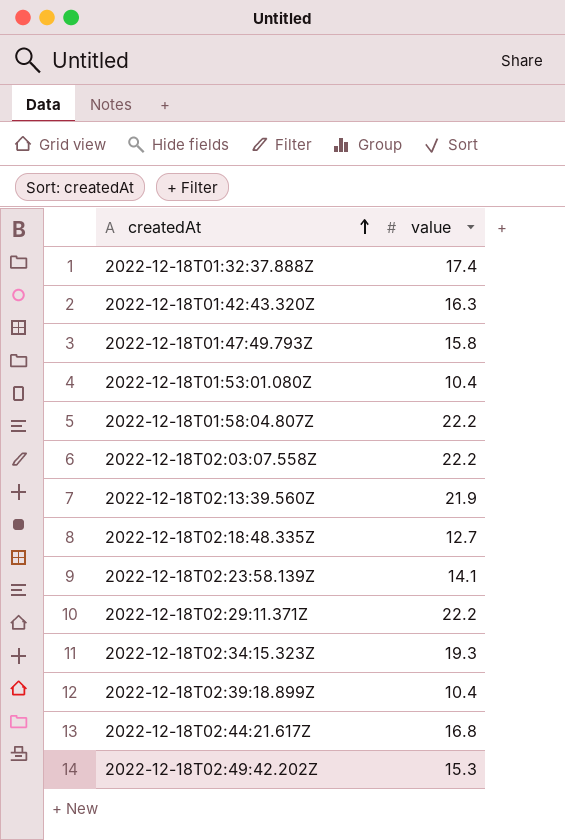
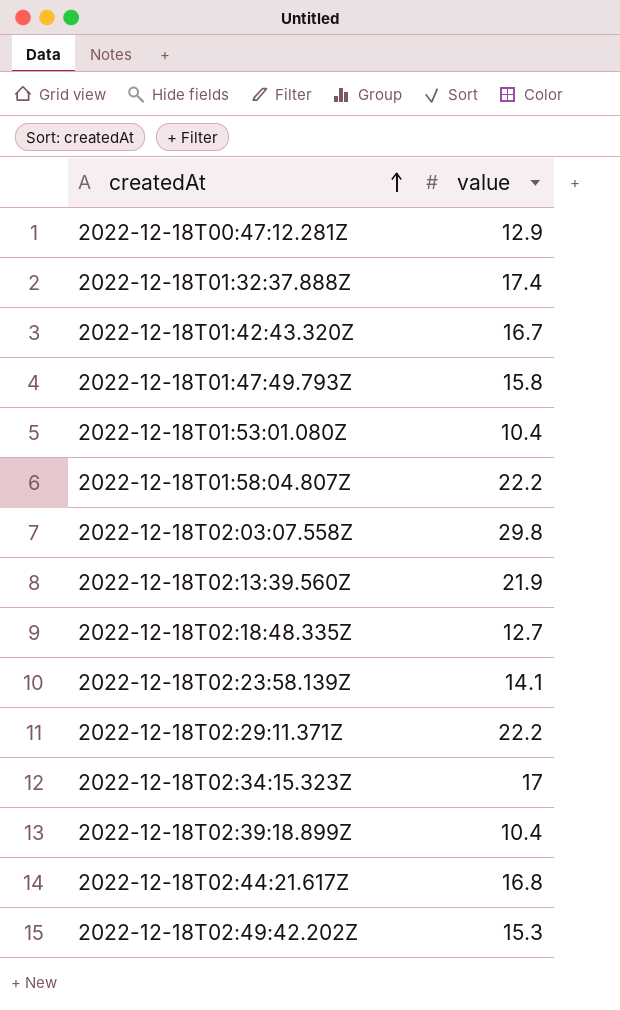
row 2022-12-18T00:47:12.281Z: none -> 12.9
2022-12-18T01:42:43.320Z | value: 16.3 -> 16.7
2022-12-18T02:03:07.558Z | value: 22.2 -> 29.8
2022-12-18T02:34:15.323Z | value: 19.3 -> 17

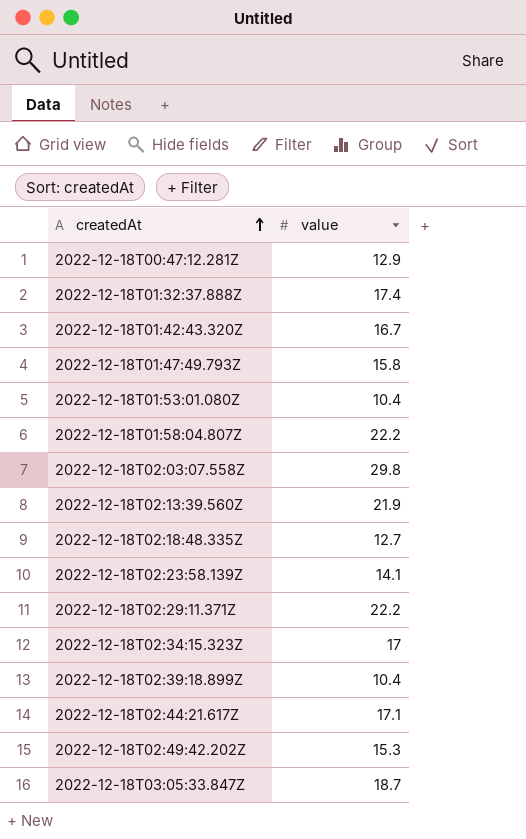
2022-12-18T02:44:21.617Z | value: 16.8 -> 17.1
row 2022-12-18T03:05:33.847Z: none -> 18.7

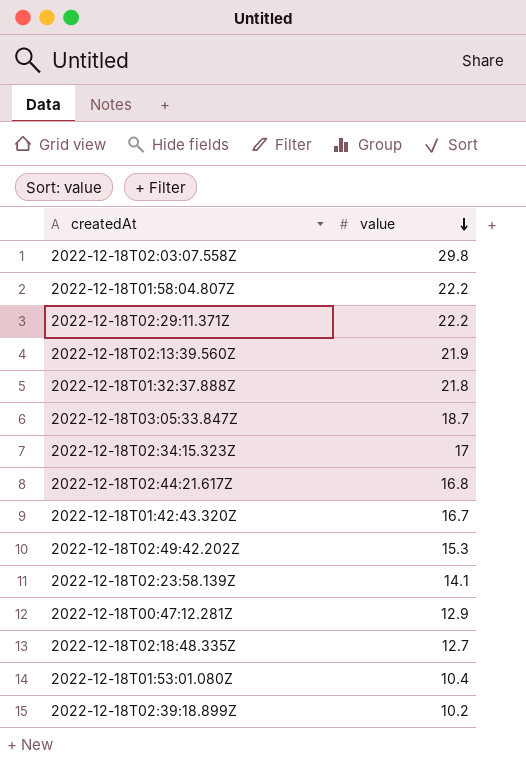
row order: createdAt ascending -> value descending
row 2022-12-18T01:47:49.793Z: 15.8 -> none
2022-12-18T01:32:37.888Z | value: 17.4 -> 21.8
2022-12-18T02:44:21.617Z | value: 17.1 -> 16.8
2022-12-18T02:39:18.899Z | value: 10.4 -> 10.2

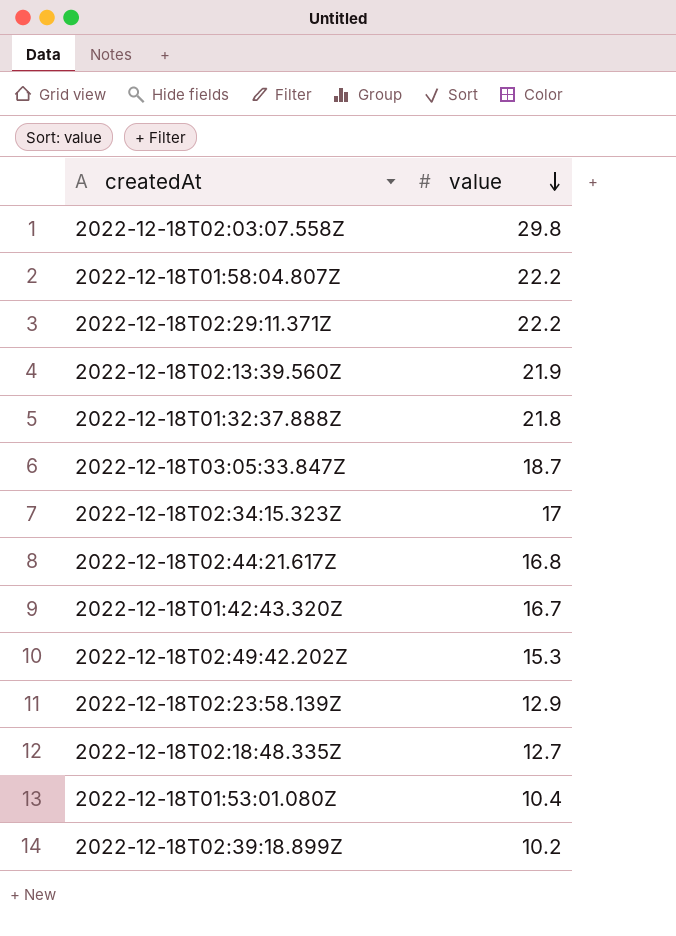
row 2022-12-18T00:47:12.281Z: 12.9 -> none
2022-12-18T02:23:58.139Z | value: 14.1 -> 12.9

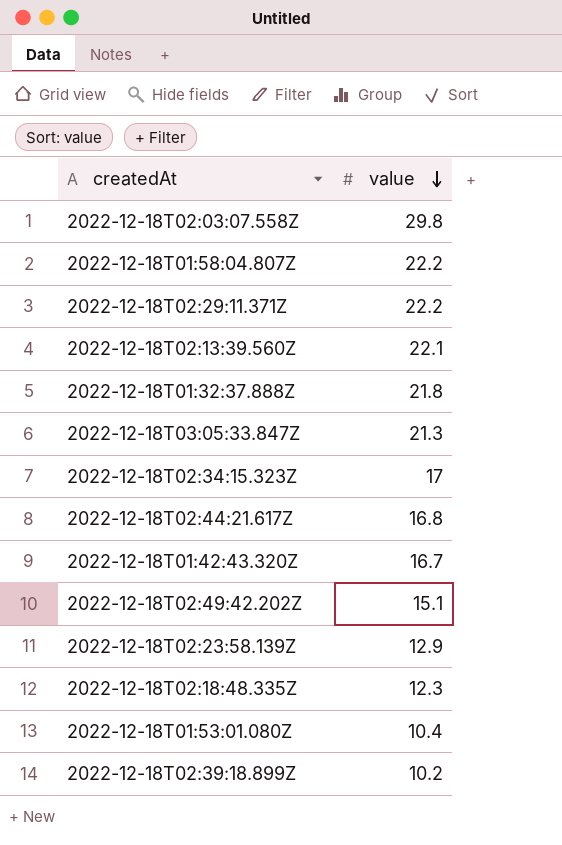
2022-12-18T02:13:39.560Z | value: 21.9 -> 22.1
2022-12-18T03:05:33.847Z | value: 18.7 -> 21.3
2022-12-18T02:49:42.202Z | value: 15.3 -> 15.1
2022-12-18T02:18:48.335Z | value: 12.7 -> 12.3

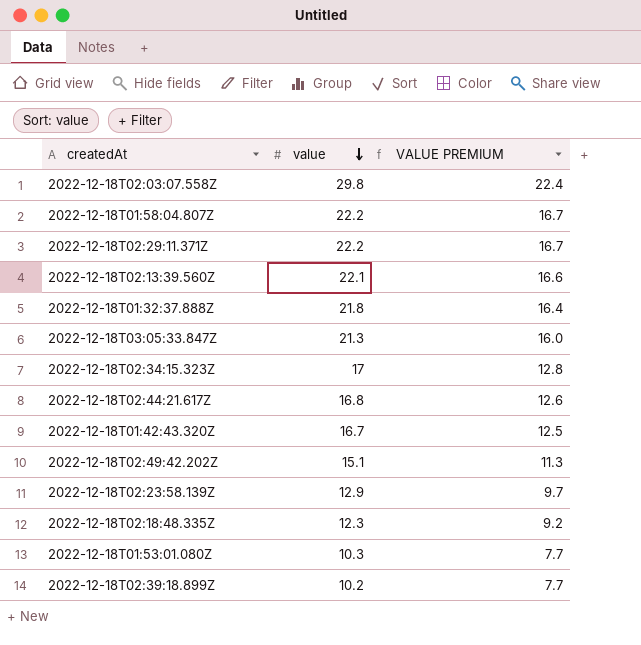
column VALUE PREMIUM | formula: none -> [value] * 0.75
2022-12-18T01:53:01.080Z | value: 10.4 -> 10.3

